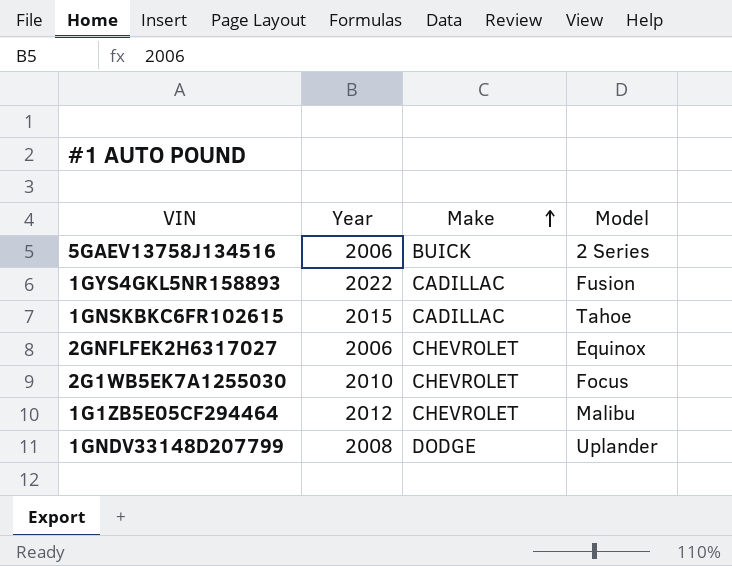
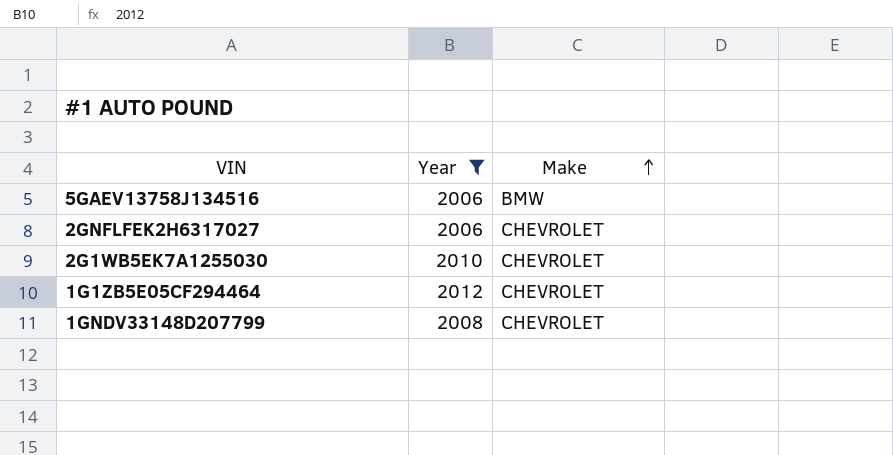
filter: none -> Year <= 2012
column Model | position: 4 -> none
5GAEV13758J134516 | Make: BUICK -> BMW
1GNDV33148D207799 | Make: DODGE -> CHEVROLET

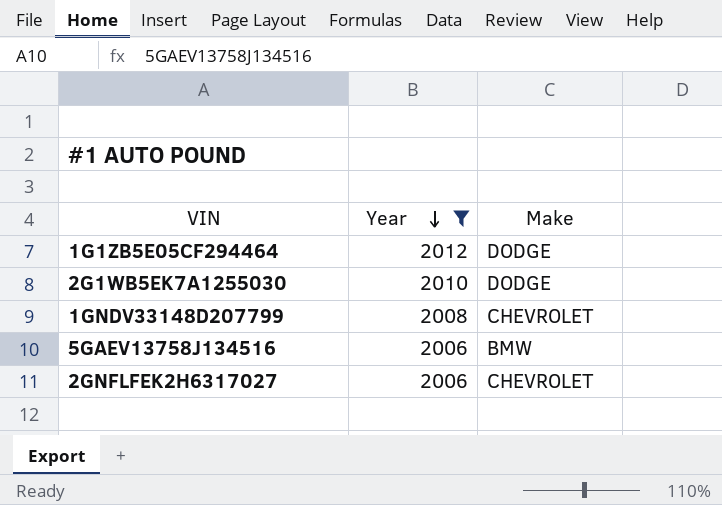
row order: Make ascending -> Year descending
1G1ZB5E05CF294464 | Make: CHEVROLET -> DODGE
2G1WB5EK7A1255030 | Make: CHEVROLET -> DODGE

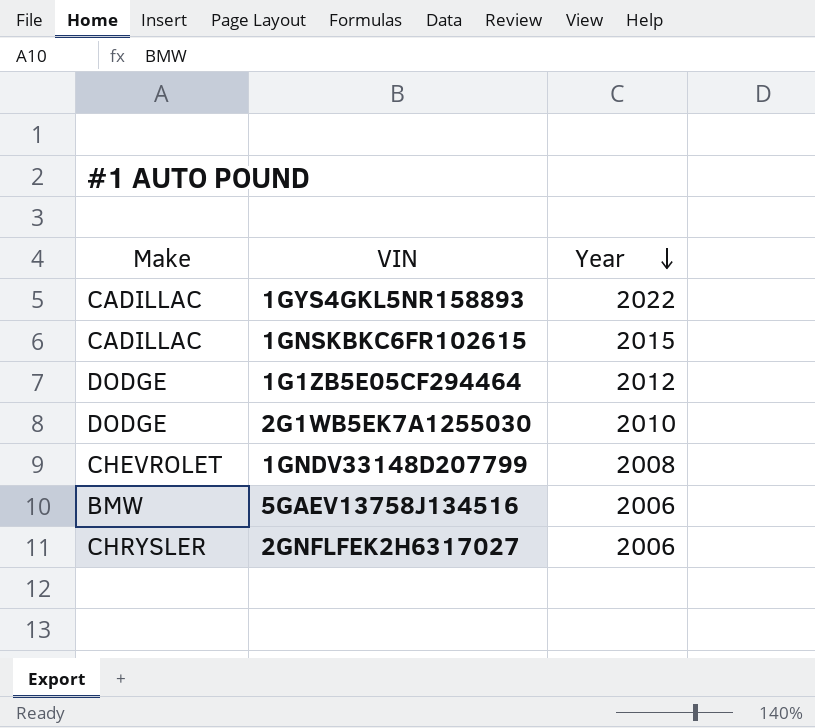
filter: Year <= 2012 -> none
column Make | position: 3 -> 1
2GNFLFEK2H6317027 | Make: CHEVROLET -> CHRYSLER

